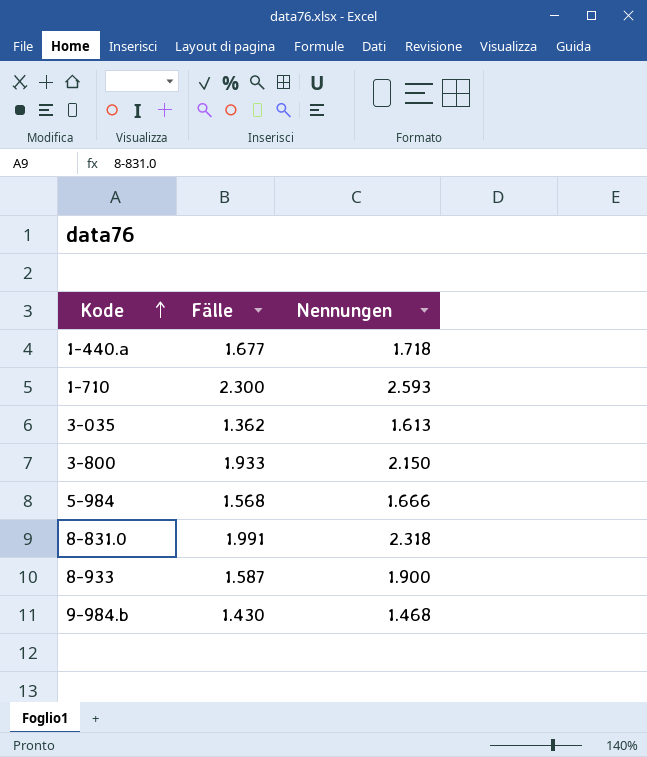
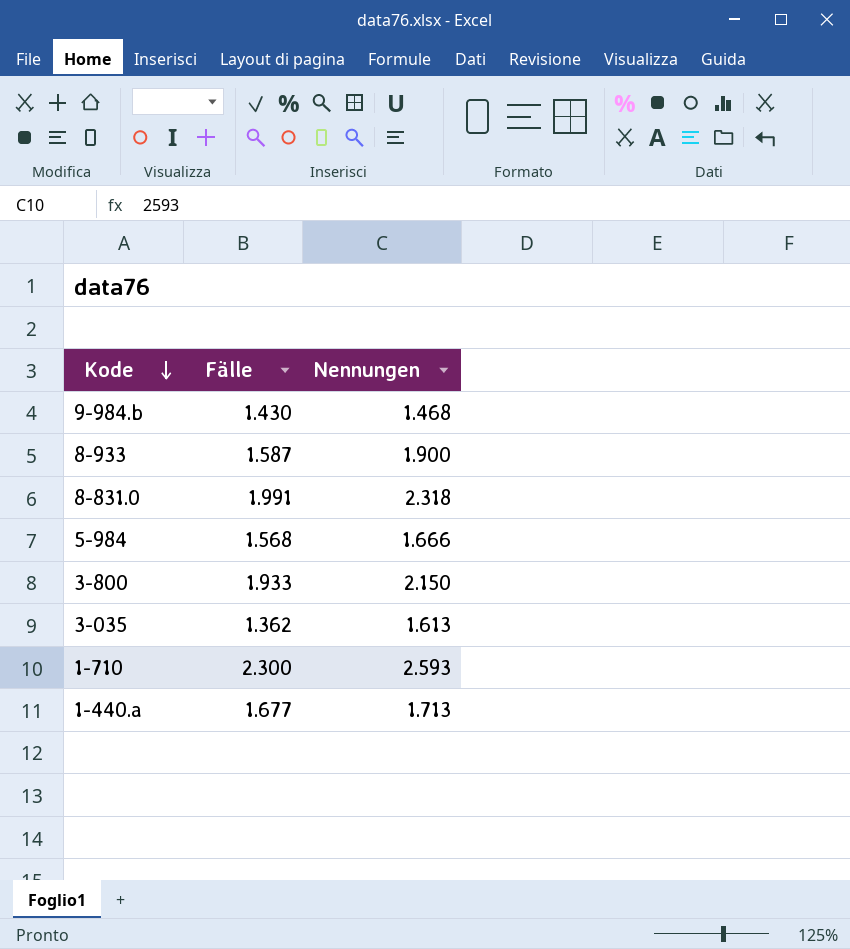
row order: Kode ascending -> Kode descending
1-440.a | Nennungen: 1.718 -> 1.713

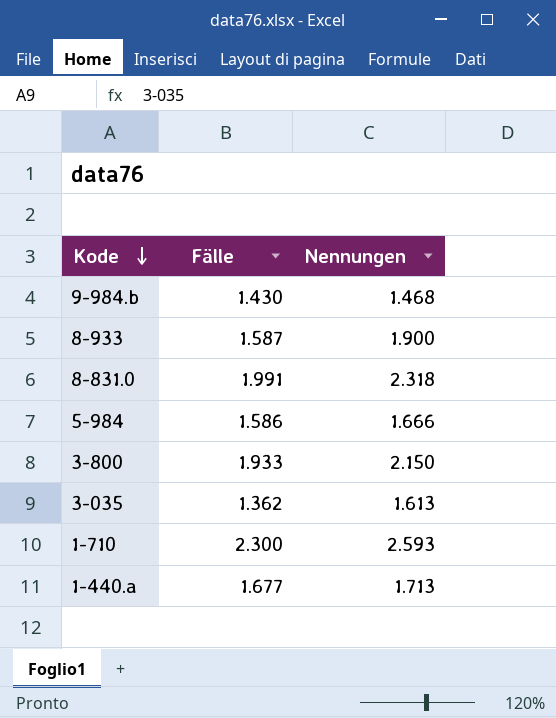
5-984 | Fälle: 1.568 -> 1.586

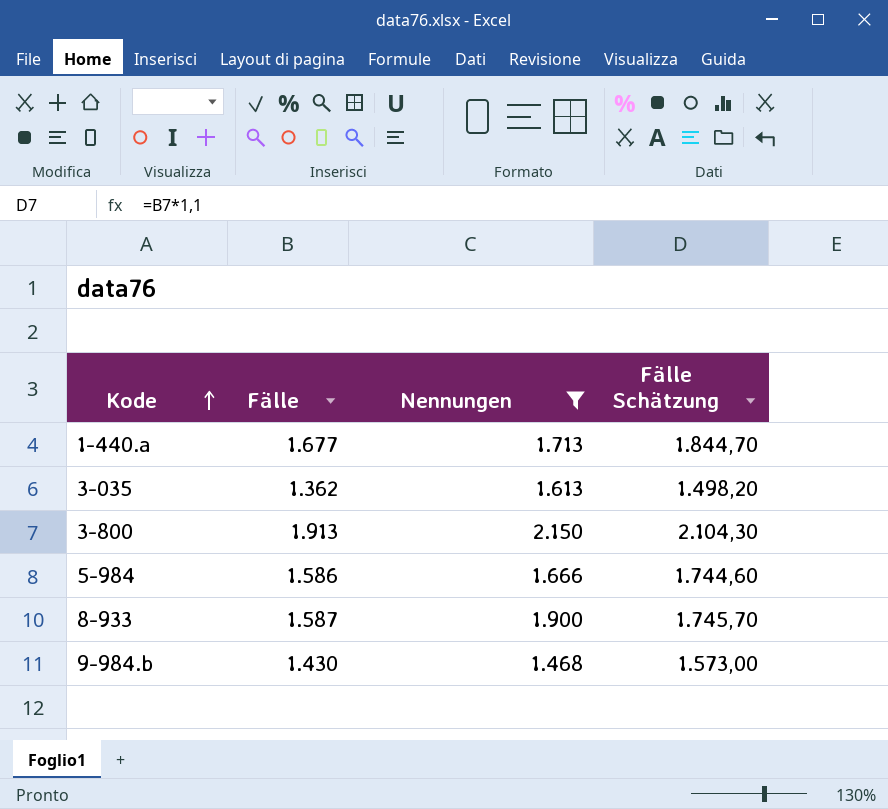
filter: none -> Nennungen <= 2.150
row order: Kode descending -> Kode ascending
column Fälle Schätzung | formula: none -> [Fälle] * 1,1
3-800 | Fälle: 1.933 -> 1.913

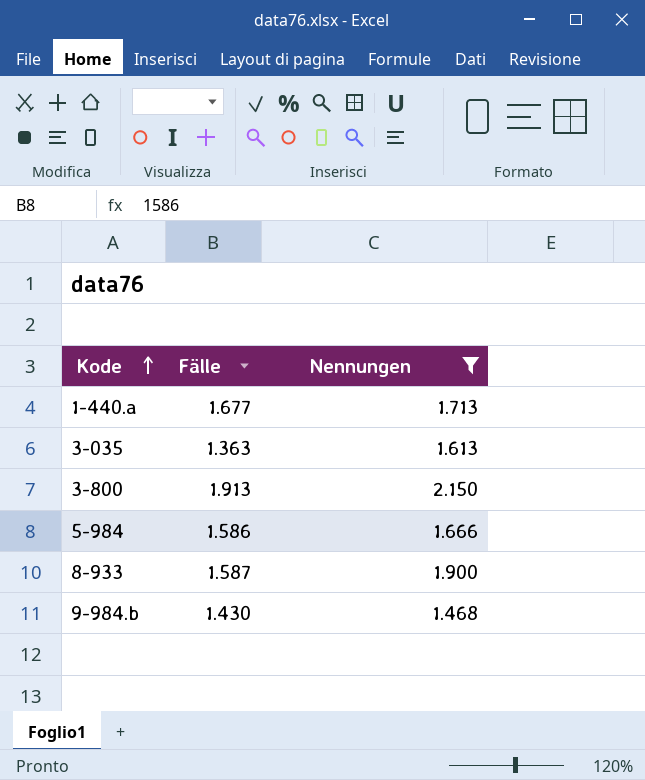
column Fälle Schätzung | formula: [Fälle] * 1,1 -> none
3-035 | Fälle: 1.362 -> 1.363

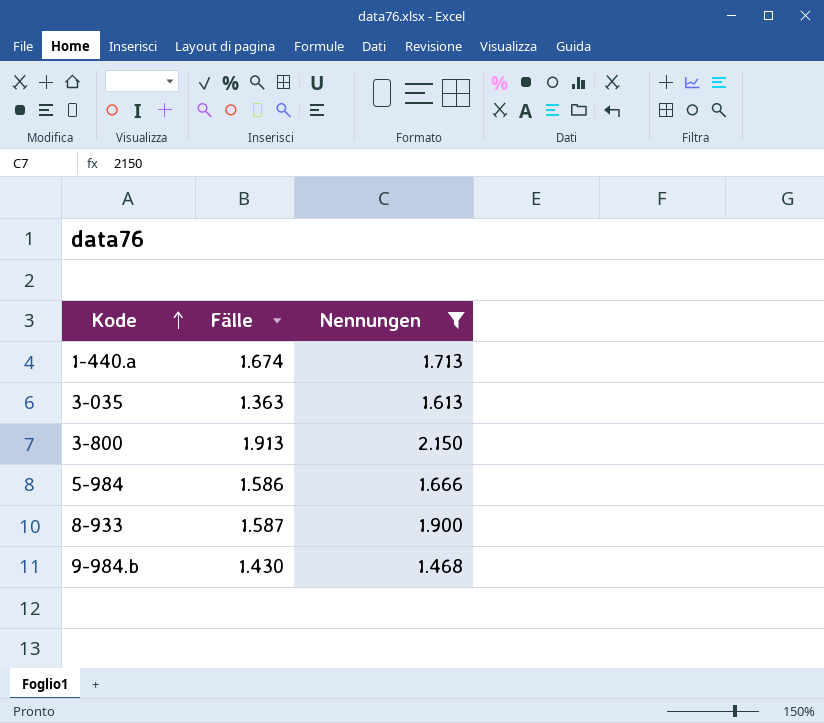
1-440.a | Fälle: 1.677 -> 1.674

